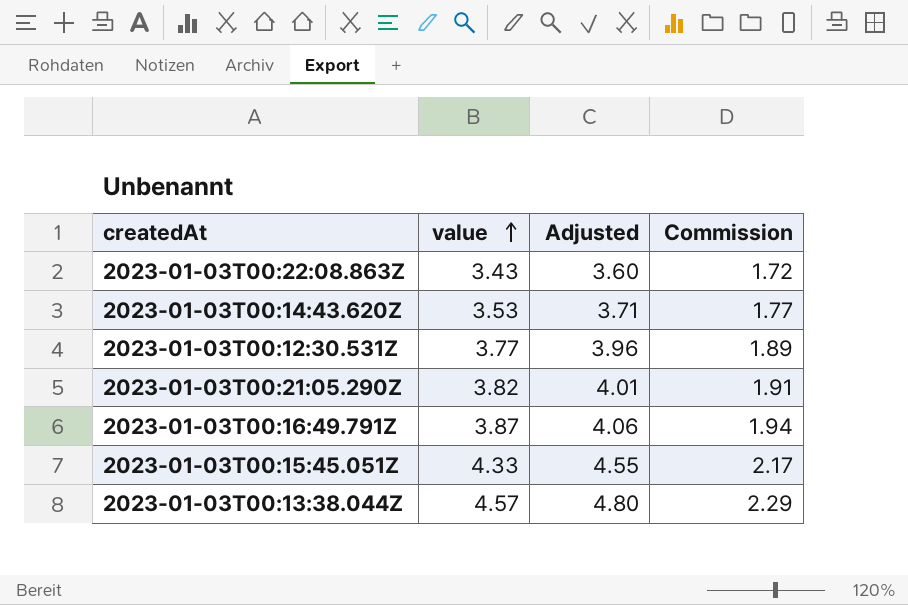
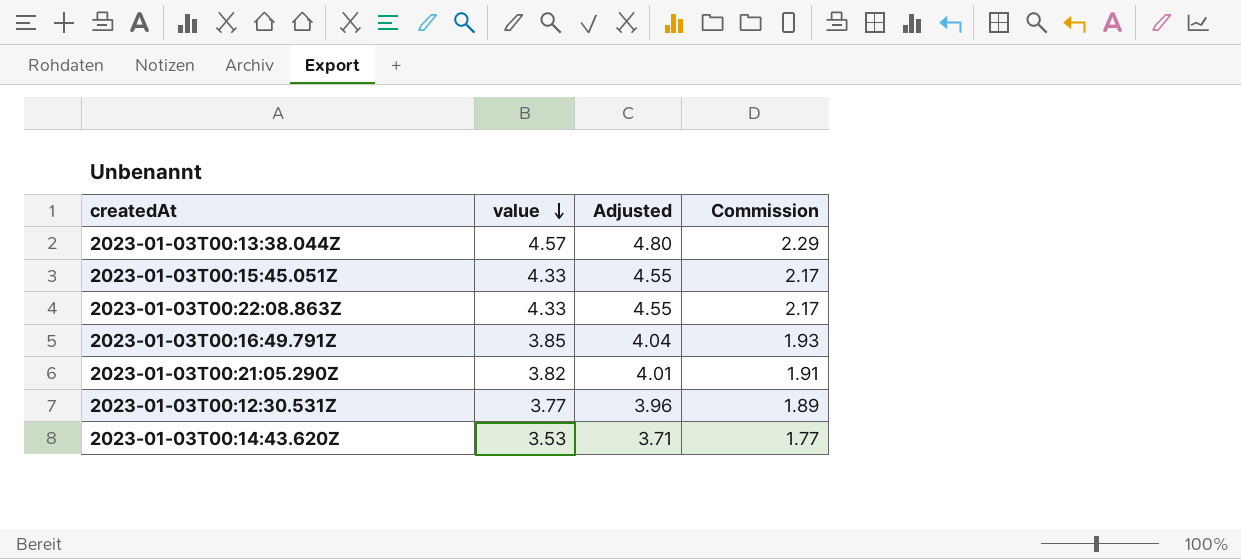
row order: value ascending -> value descending
2023-01-03T00:22:08.863Z | value: 3.43 -> 4.33
2023-01-03T00:22:08.863Z | Adjusted: 3.60 -> 4.55
2023-01-03T00:22:08.863Z | Commission: 1.72 -> 2.17
2023-01-03T00:16:49.791Z | value: 3.87 -> 3.85
2023-01-03T00:16:49.791Z | Adjusted: 4.06 -> 4.04
2023-01-03T00:16:49.791Z | Commission: 1.94 -> 1.93

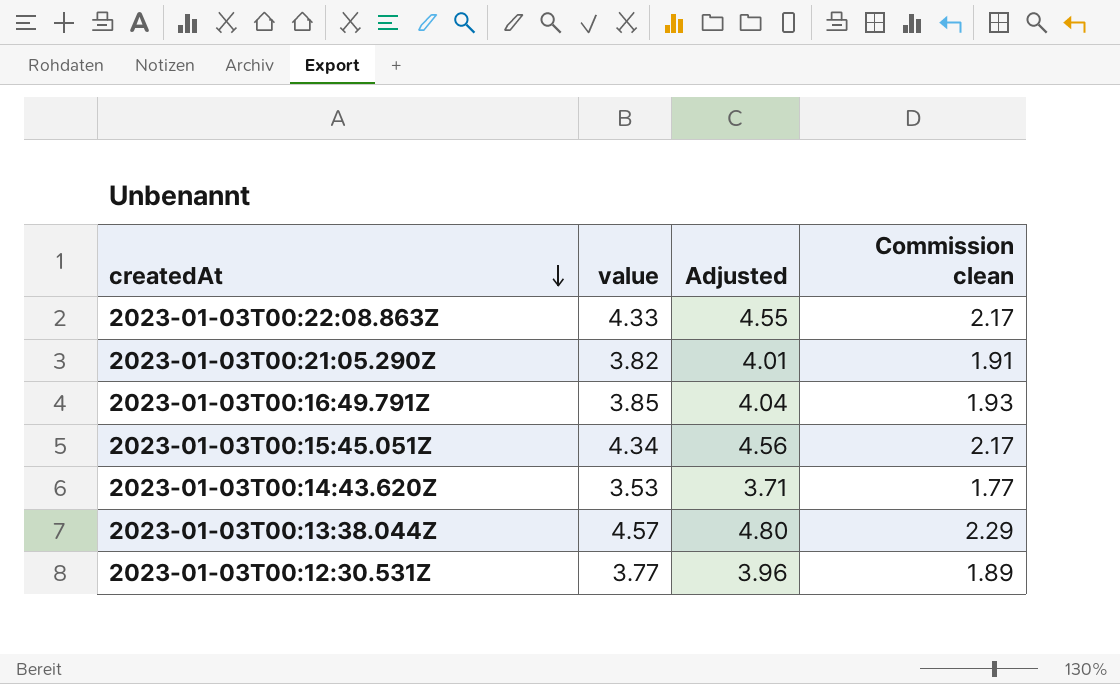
row order: value descending -> createdAt descending
column name: Commission -> Commission clean
2023-01-03T00:15:45.051Z | value: 4.33 -> 4.34
2023-01-03T00:15:45.051Z | Adjusted: 4.55 -> 4.56

